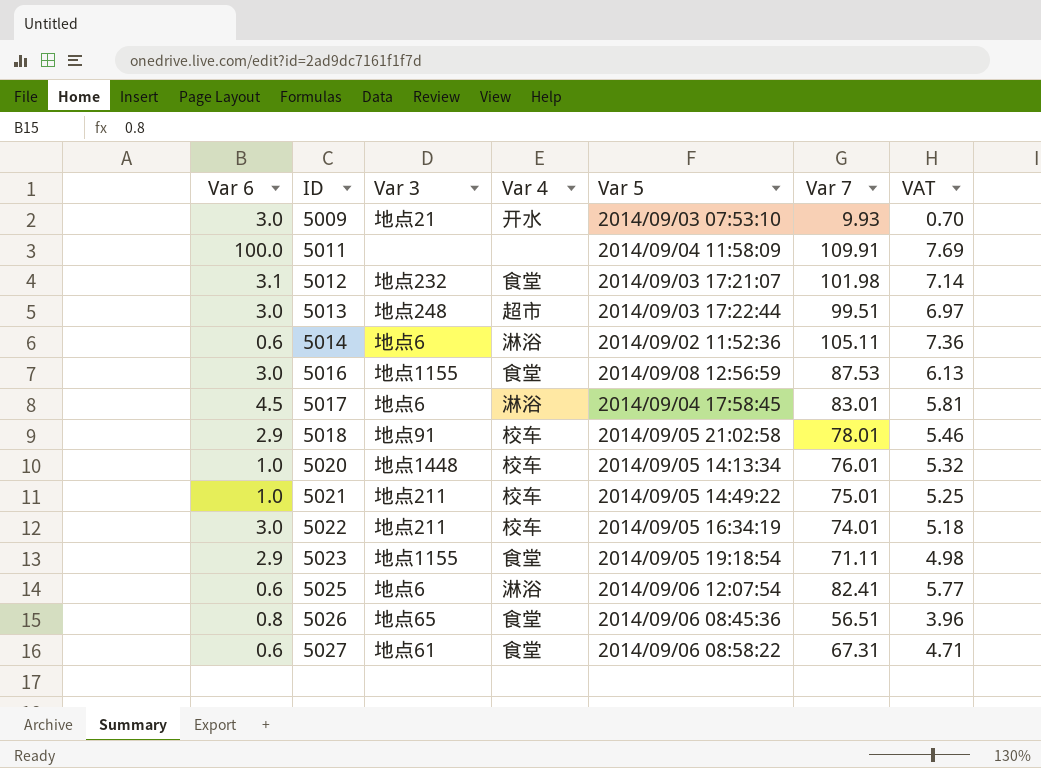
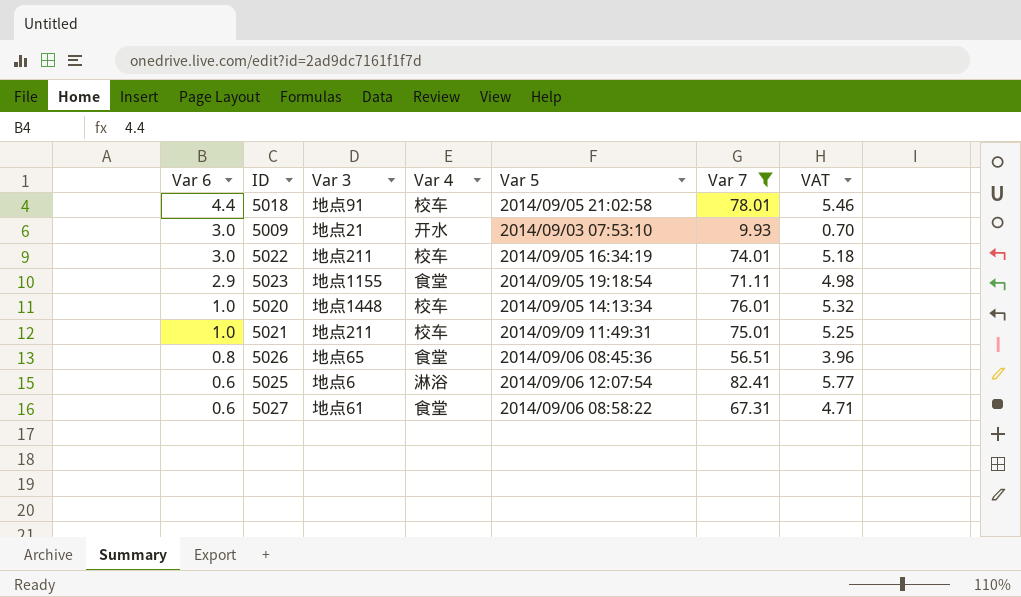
filter: none -> Var 7 <= 82.41
row order: ID ascending -> Var 6 descending
5018 | Var 6: 2.9 -> 4.4
5021 | Var 5: 2014/09/05 14:49:22 -> 2014/09/09 11:49:31

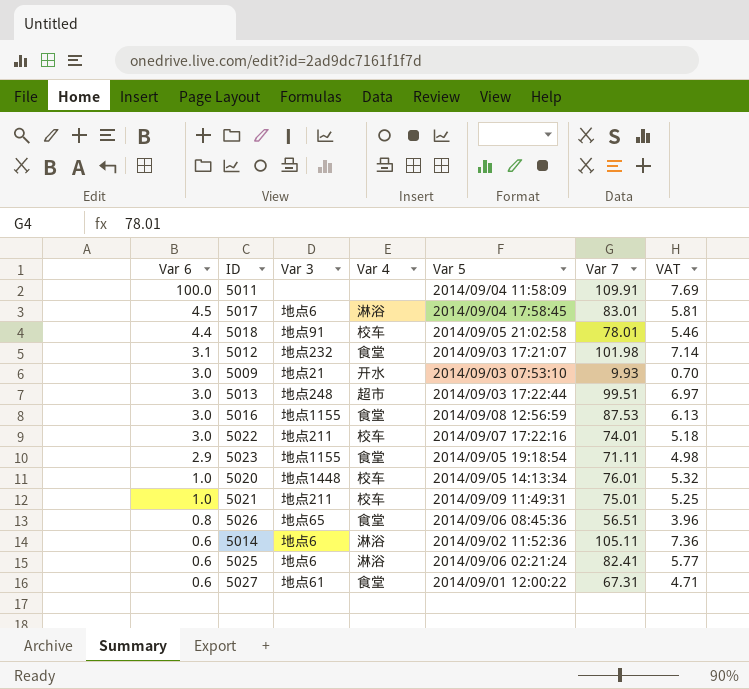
filter: Var 7 <= 82.41 -> none
5022 | Var 5: 2014/09/05 16:34:19 -> 2014/09/07 17:22:16
5025 | Var 5: 2014/09/06 12:07:54 -> 2014/09/06 02:21:24
5027 | Var 5: 2014/09/06 08:58:22 -> 2014/09/01 12:00:22

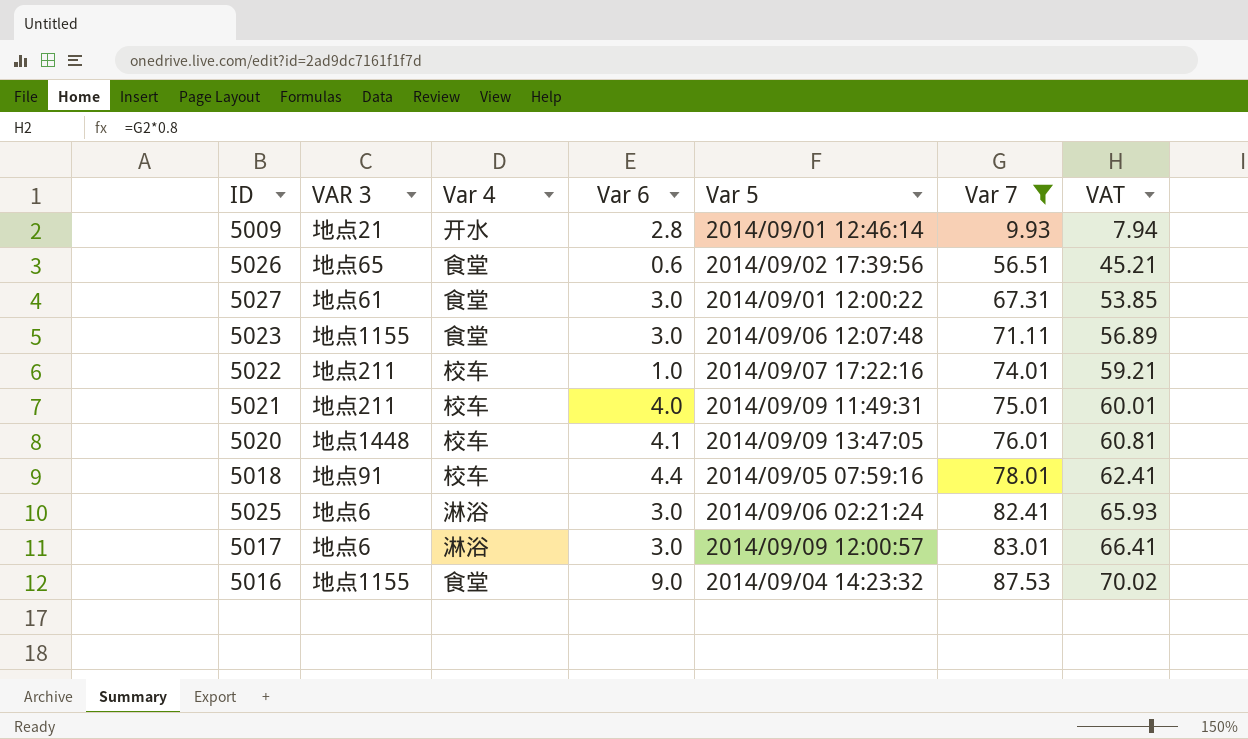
filter: none -> Var 7 <= 87.53
row order: Var 6 descending -> Var 7 ascending
column name: Var 3 -> VAR 3
column Var 6 | position: 1 -> 4
column VAT | formula: [Var 7] * 0.07 -> [Var 7] * 0.8
5009 | Var 6: 3.0 -> 2.8
5009 | Var 5: 2014/09/03 07:53:10 -> 2014/09/01 12:46:14
5026 | Var 6: 0.8 -> 0.6
5026 | Var 5: 2014/09/06 08:45:36 -> 2014/09/02 17:39:56
5027 | Var 6: 0.6 -> 3.0
5023 | Var 6: 2.9 -> 3.0
5023 | Var 5: 2014/09/05 19:18:54 -> 2014/09/06 12:07:48
5022 | Var 6: 3.0 -> 1.0
5021 | Var 6: 1.0 -> 4.0
5020 | Var 6: 1.0 -> 4.1
5020 | Var 5: 2014/09/05 14:13:34 -> 2014/09/09 13:47:05
5018 | Var 5: 2014/09/05 21:02:58 -> 2014/09/05 07:59:16
5025 | Var 6: 0.6 -> 3.0
5017 | Var 6: 4.5 -> 3.0
5017 | Var 5: 2014/09/04 17:58:45 -> 2014/09/09 12:00:57
5016 | Var 6: 3.0 -> 9.0
5016 | Var 5: 2014/09/08 12:56:59 -> 2014/09/04 14:23:32

